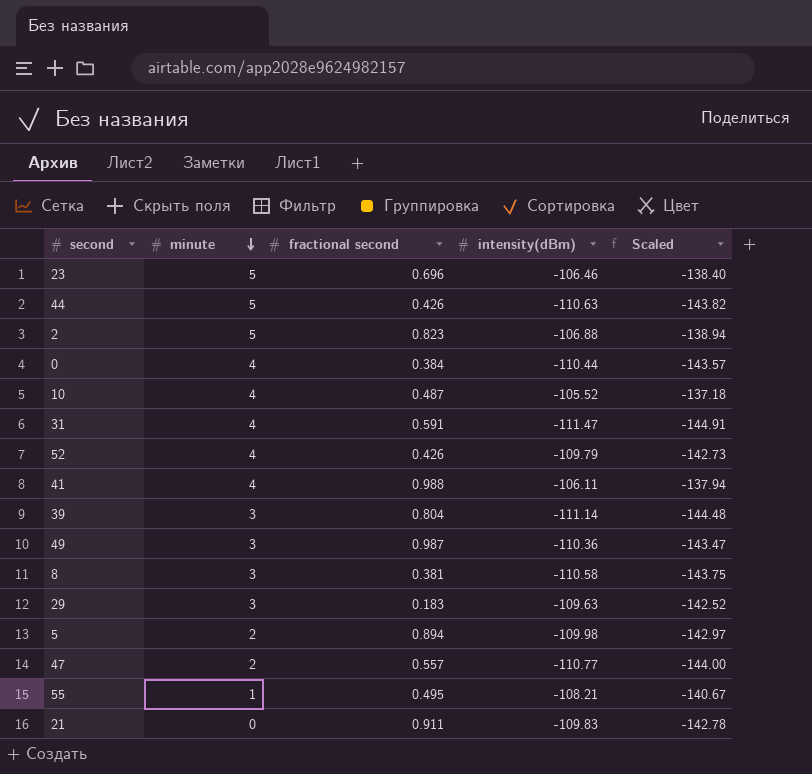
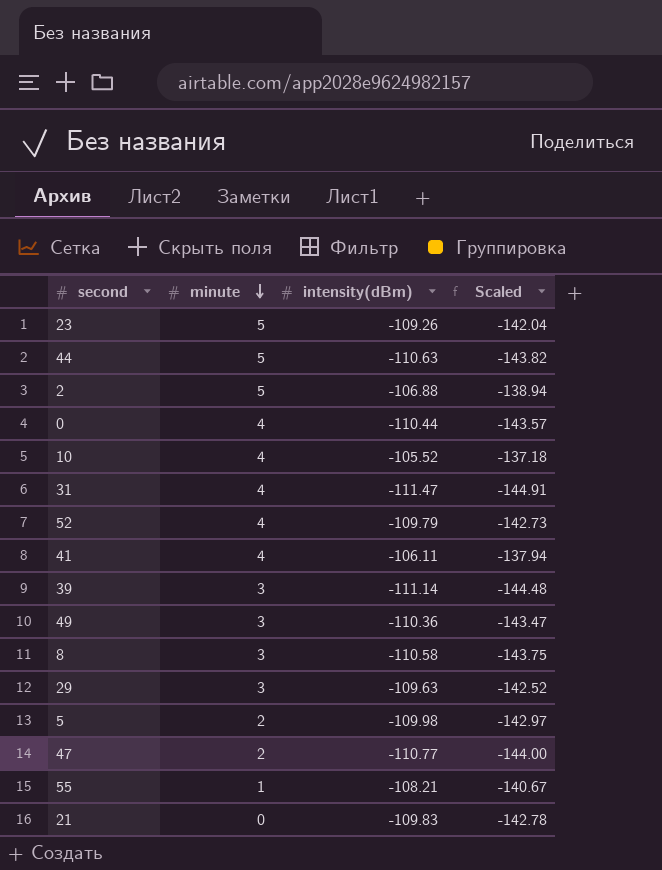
column fractional second | position: 3 -> none
23 | intensity(dBm): -106.46 -> -109.26
23 | Scaled: -138.40 -> -142.04

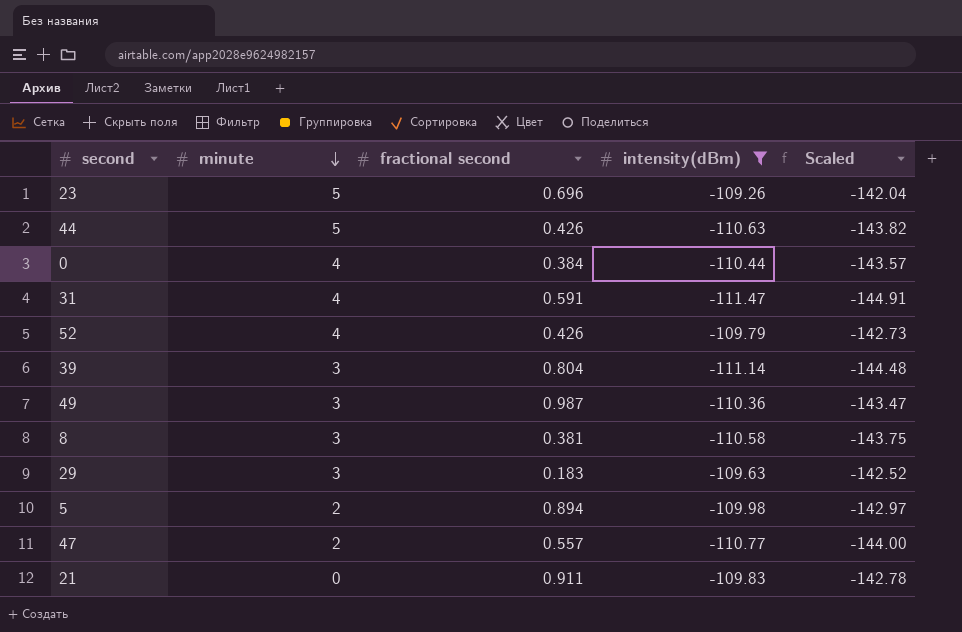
filter: none -> intensity(dBm) <= -109.26
column fractional second | position: none -> 3

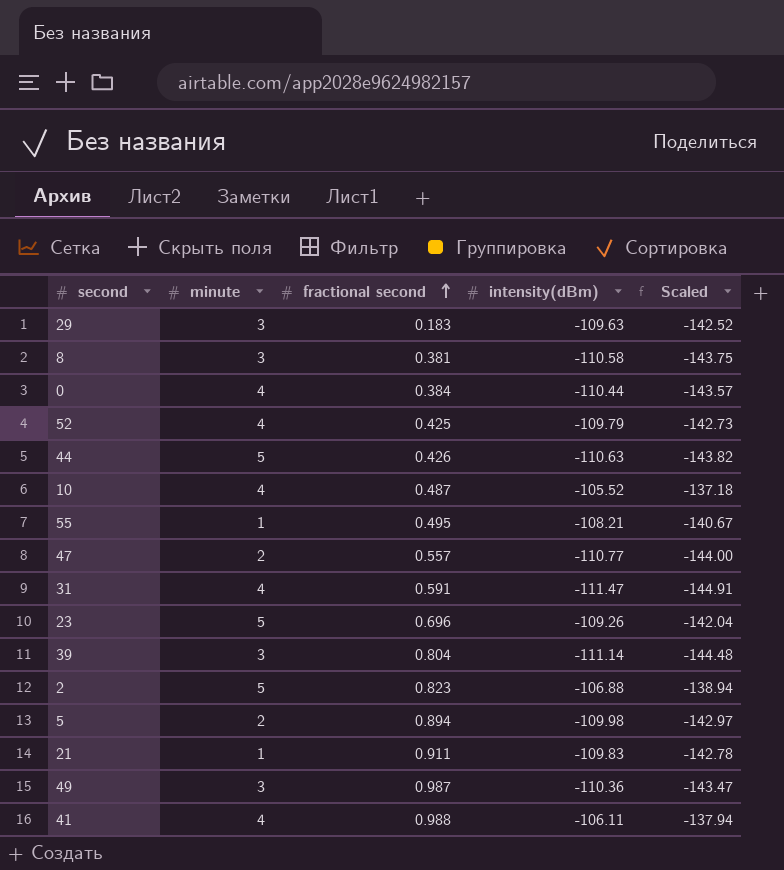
filter: intensity(dBm) <= -109.26 -> none
row order: minute descending -> fractional second ascending
52 | fractional second: 0.426 -> 0.425
21 | minute: 0 -> 1

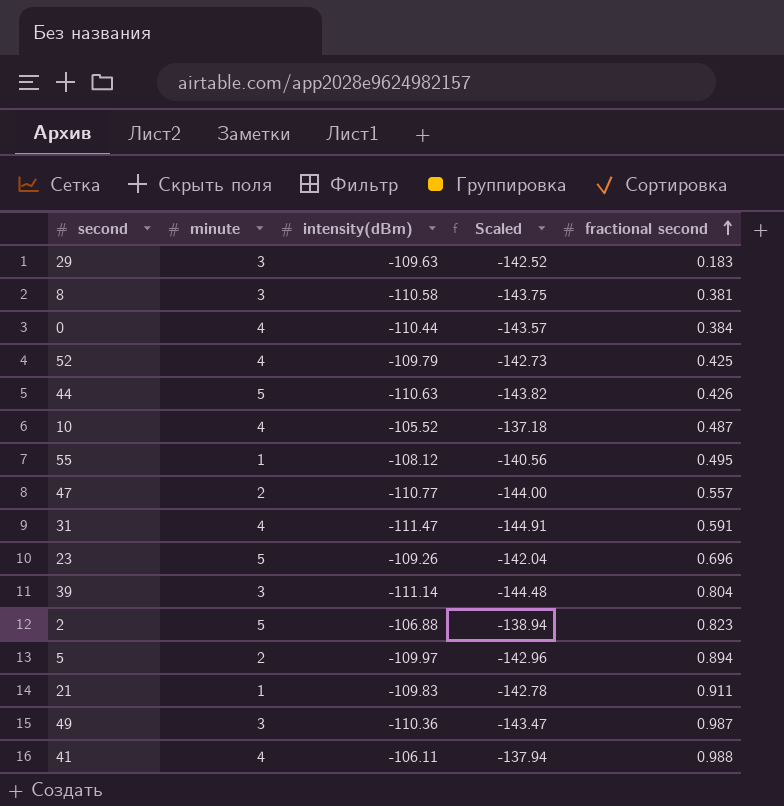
column fractional second | position: 3 -> 5
55 | intensity(dBm): -108.21 -> -108.12
55 | Scaled: -140.67 -> -140.56
5 | intensity(dBm): -109.98 -> -109.97
5 | Scaled: -142.97 -> -142.96

